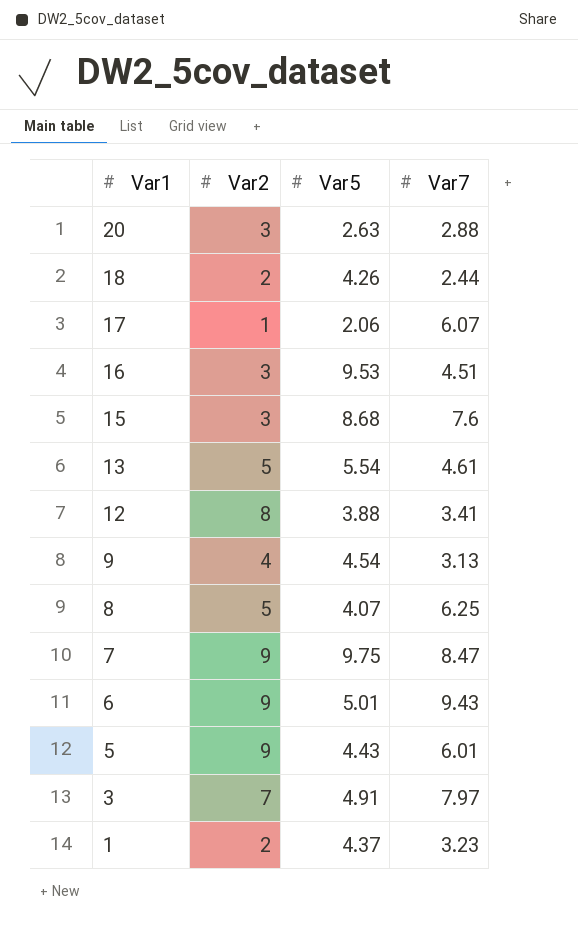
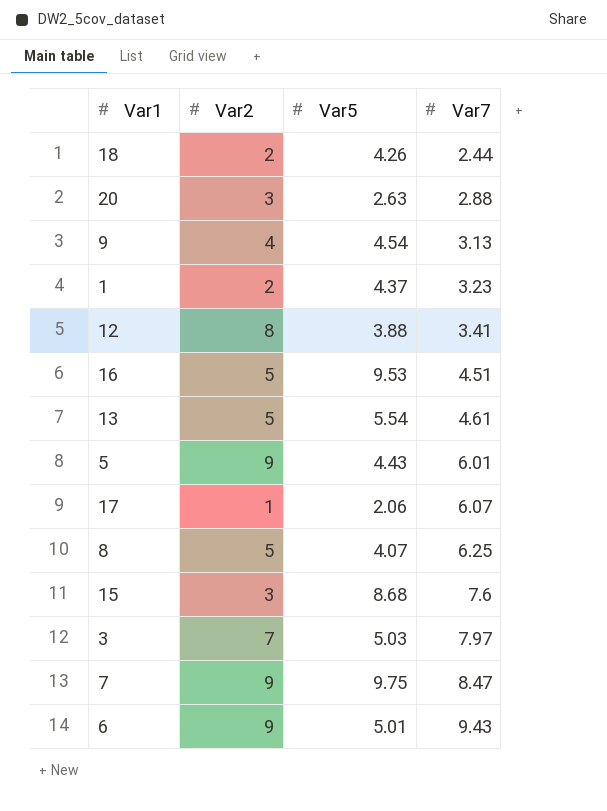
row order: Var1 descending -> Var7 ascending
16 | Var2: 3 -> 5
3 | Var5: 4.91 -> 5.03

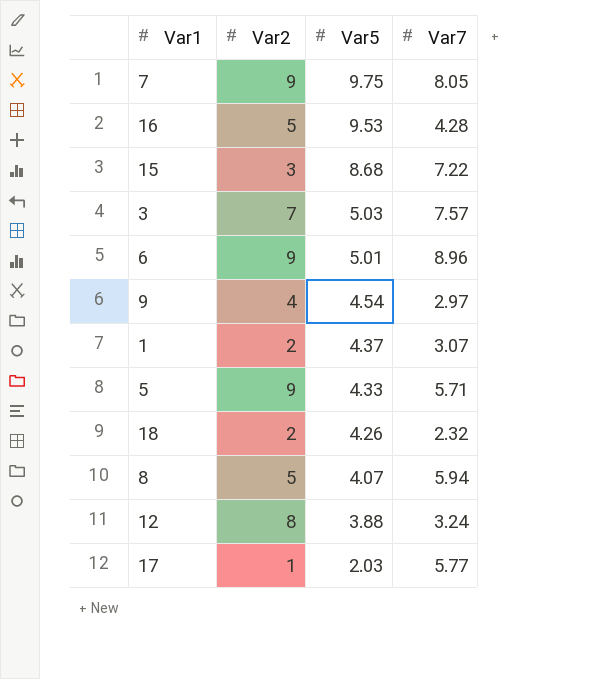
row order: Var7 ascending -> Var5 descending
row 20: 3 | 2.63 | 2.88 -> none
row 13: 5 | 5.54 | 4.61 -> none
7 | Var7: 8.47 -> 8.05
16 | Var7: 4.51 -> 4.28
15 | Var7: 7.6 -> 7.22
3 | Var7: 7.97 -> 7.57
6 | Var7: 9.43 -> 8.96
9 | Var7: 3.13 -> 2.97
1 | Var7: 3.23 -> 3.07
5 | Var5: 4.43 -> 4.33
5 | Var7: 6.01 -> 5.71
18 | Var7: 2.44 -> 2.32
8 | Var7: 6.25 -> 5.94
12 | Var7: 3.41 -> 3.24
17 | Var5: 2.06 -> 2.03
17 | Var7: 6.07 -> 5.77

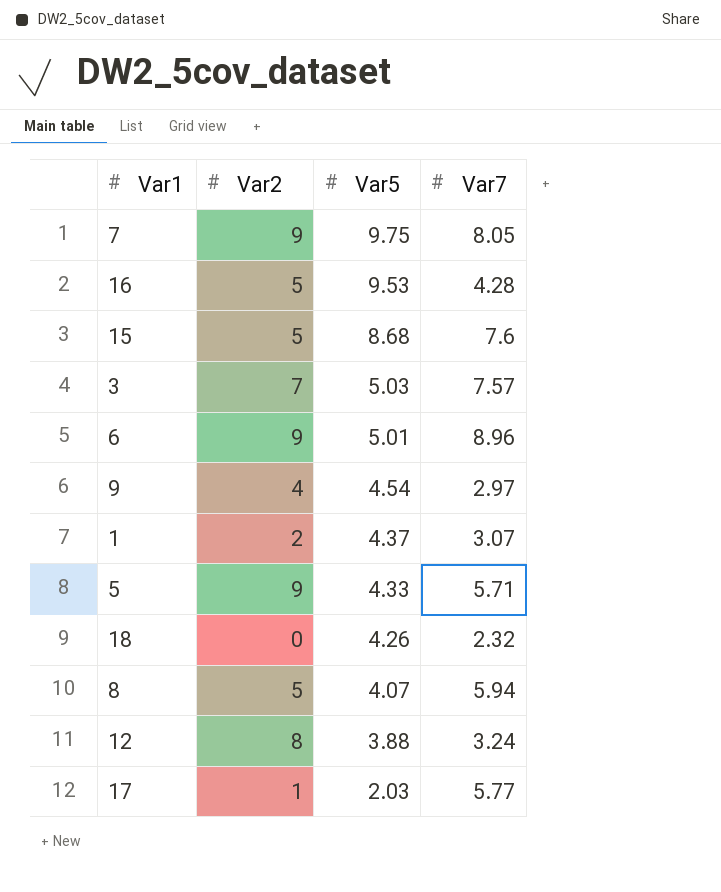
15 | Var2: 3 -> 5
15 | Var7: 7.22 -> 7.6
18 | Var2: 2 -> 0

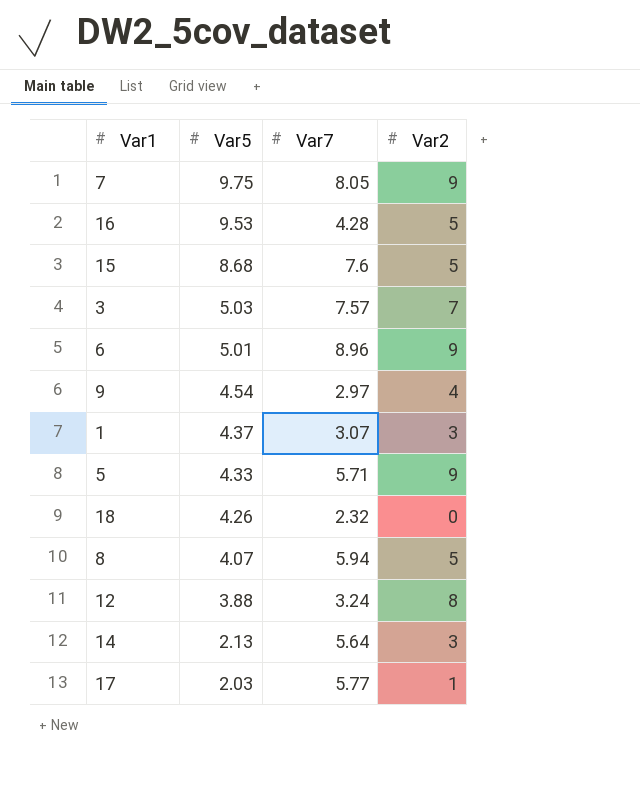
column Var2 | position: 2 -> 4
1 | Var2: 2 -> 3
row 14: none -> 2.13 | 5.64 | 3

